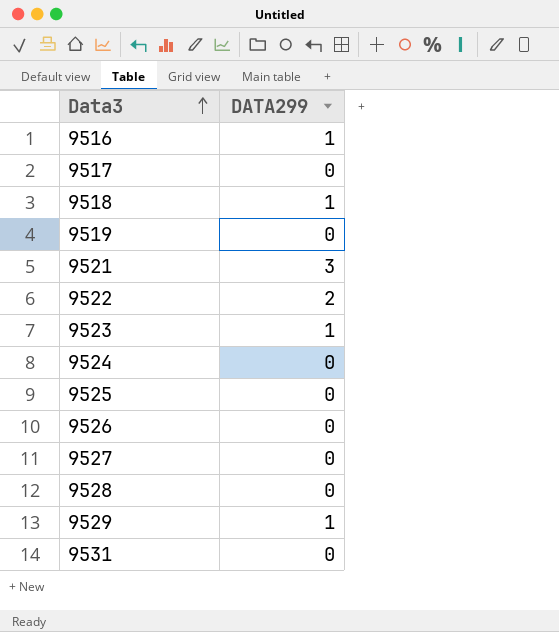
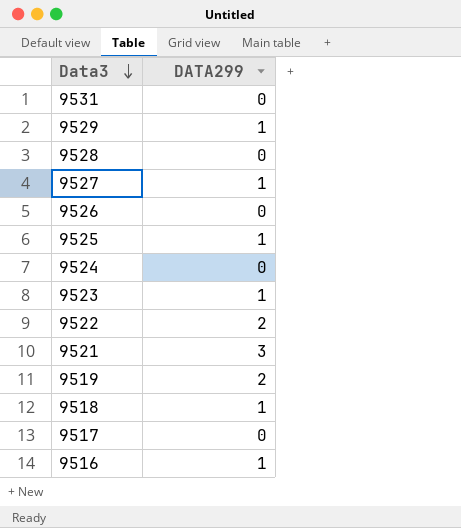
row order: Data3 ascending -> Data3 descending
9527 | DATA299: 0 -> 1
9525 | DATA299: 0 -> 1
9519 | DATA299: 0 -> 2

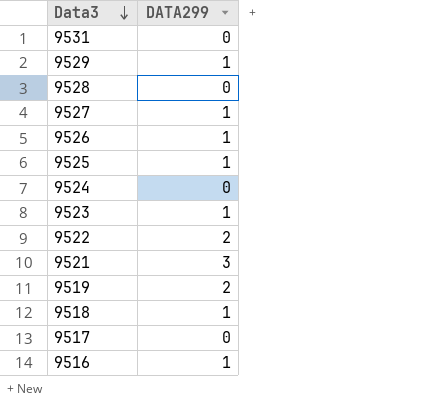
9526 | DATA299: 0 -> 1

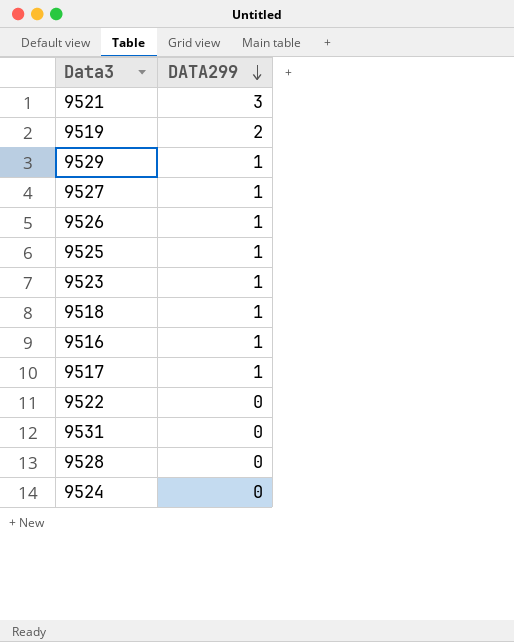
row order: Data3 descending -> DATA299 descending
9517 | DATA299: 0 -> 1
9522 | DATA299: 2 -> 0

